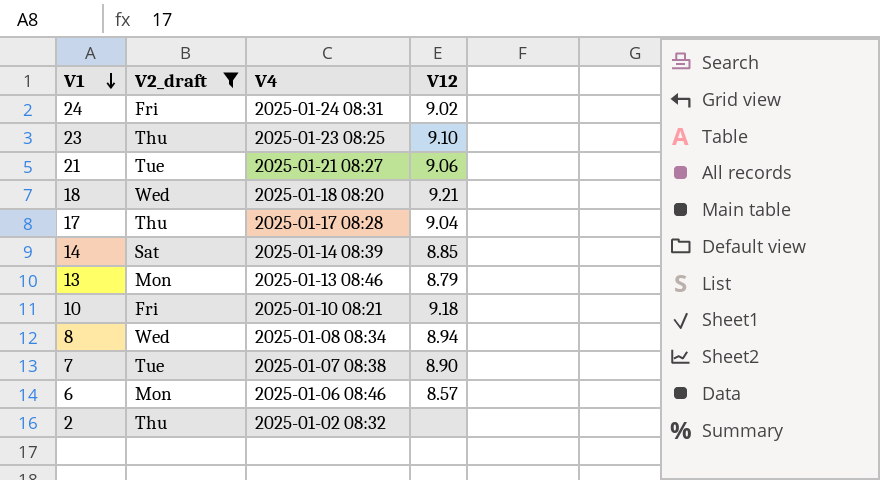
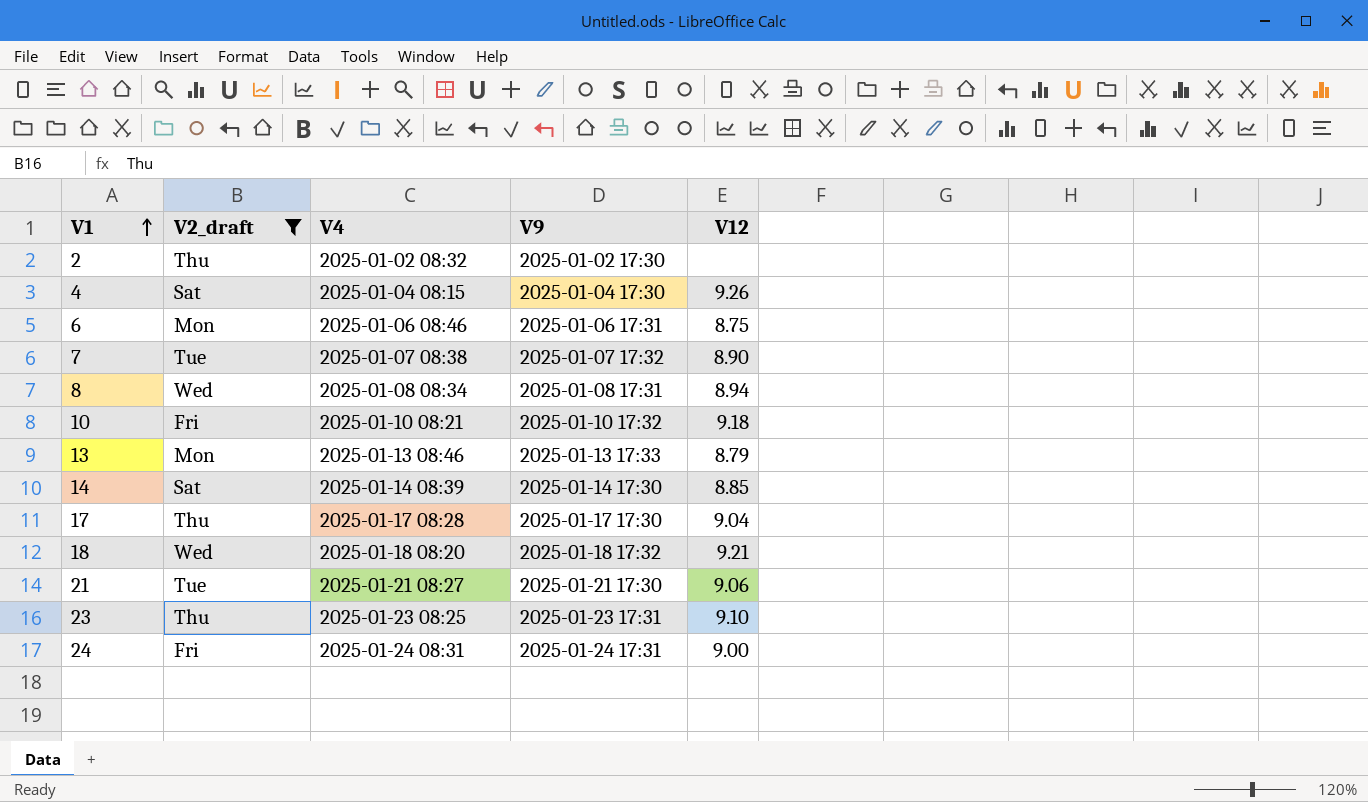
row order: V1 descending -> V1 ascending
column V9 | position: none -> 4
row 4: none -> Sat | 2025-01-04 08:15 | 2025-01-04 17:30 | 9.26
6 | V12: 8.57 -> 8.75
24 | V12: 9.02 -> 9.00

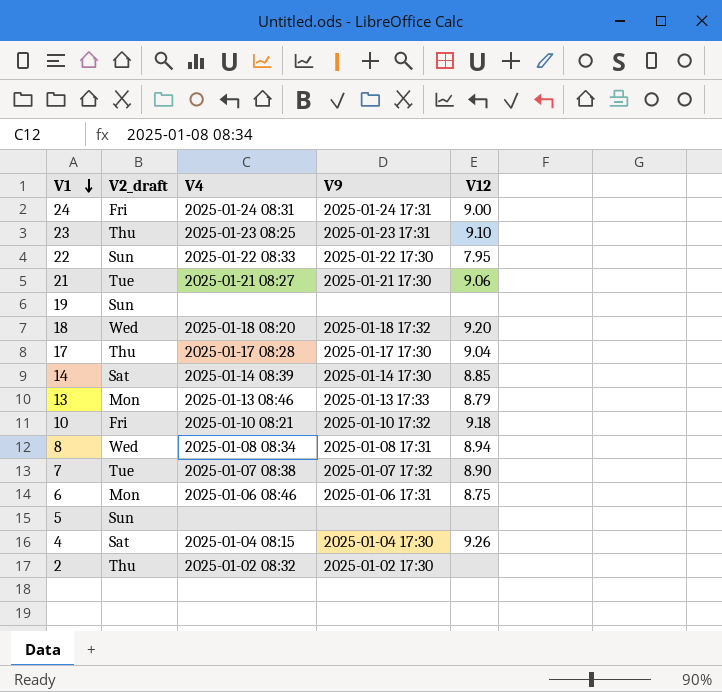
filter: V2_draft != Sun -> none
row order: V1 ascending -> V1 descending
18 | V12: 9.21 -> 9.20

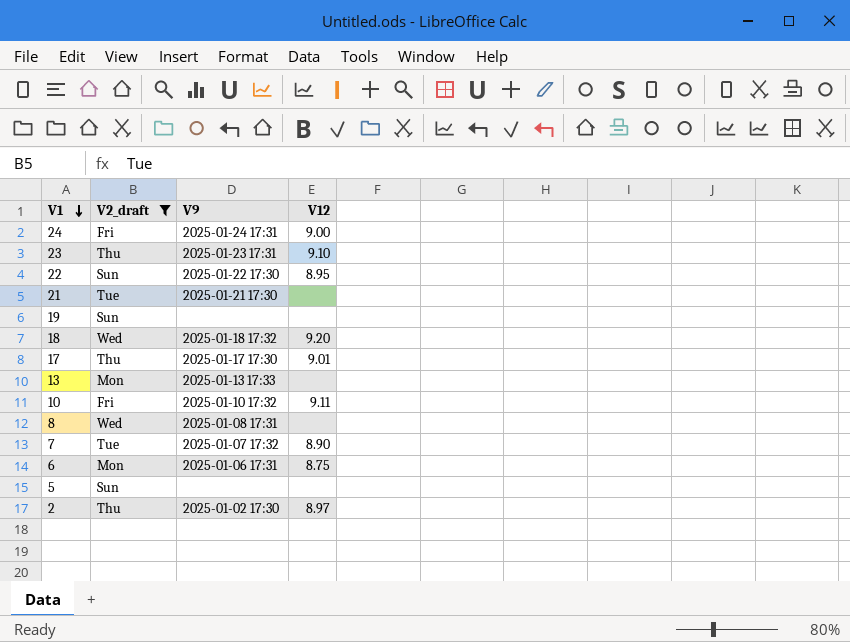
filter: none -> V2_draft != Sat
column V4 | position: 3 -> none
22 | V12: 7.95 -> 8.95
21 | V12: 9.06 -> none
17 | V12: 9.04 -> 9.01
13 | V12: 8.79 -> none
10 | V12: 9.18 -> 9.11
8 | V12: 8.94 -> none
2 | V12: none -> 8.97

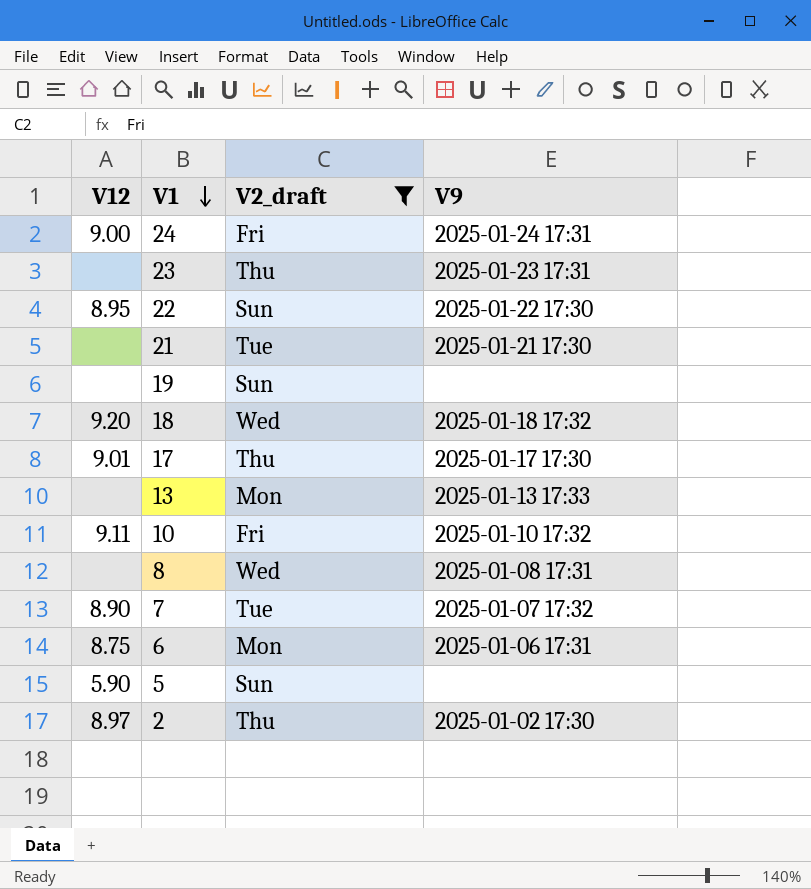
column V12 | position: 4 -> 1
23 | V12: 9.10 -> none
5 | V12: none -> 5.90

